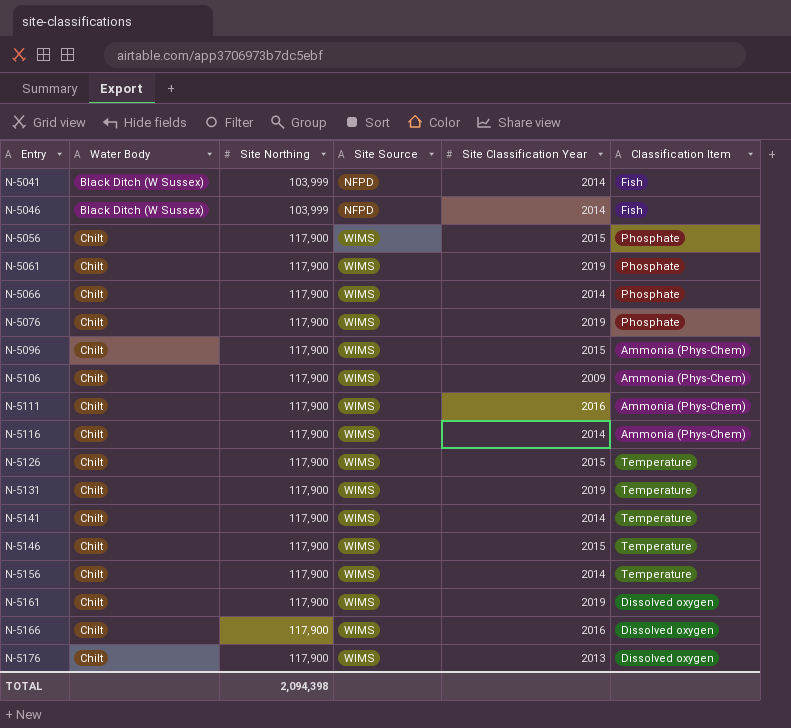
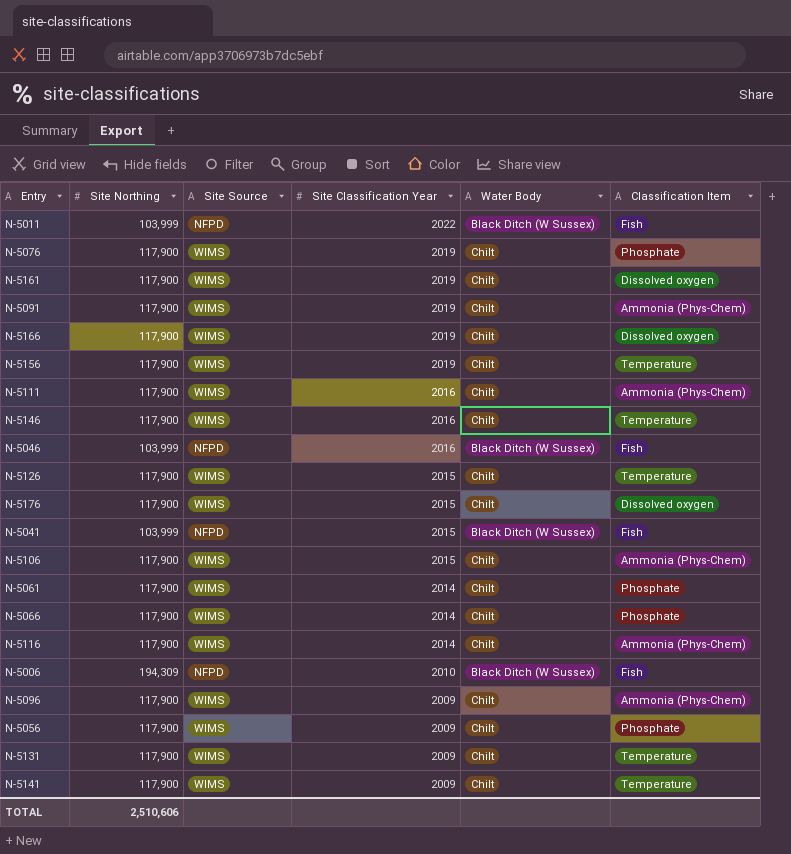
row order: Entry ascending -> Site Classification Year descending
column Water Body | position: 2 -> 5
row N-5011: none -> 103,999 | NFPD | 2022 | Black Ditch (W Sussex) | Fish
row N-5091: none -> 117,900 | WIMS | 2019 | Chilt | Ammonia (Phys-Chem)
N-5166 | Site Classification Year: 2016 -> 2019
N-5156 | Site Classification Year: 2014 -> 2019
N-5146 | Site Classification Year: 2015 -> 2016
N-5046 | Site Classification Year: 2014 -> 2016
N-5176 | Site Classification Year: 2013 -> 2015
N-5041 | Site Classification Year: 2014 -> 2015
N-5106 | Site Classification Year: 2009 -> 2015
N-5061 | Site Classification Year: 2019 -> 2014
row N-5006: none -> 194,309 | NFPD | 2010 | Black Ditch (W Sussex) | Fish
N-5096 | Site Classification Year: 2015 -> 2009
N-5056 | Site Classification Year: 2015 -> 2009
N-5131 | Site Classification Year: 2019 -> 2009
N-5141 | Site Classification Year: 2014 -> 2009
TOTAL | Site Northing: 2,094,398 -> 2,510,606

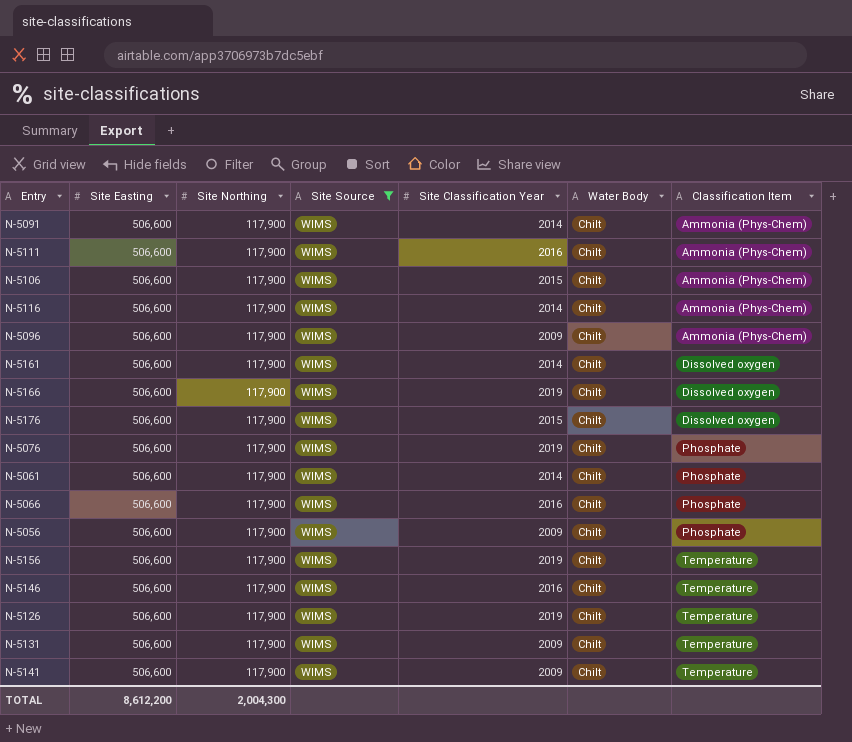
filter: none -> Site Source = WIMS
row order: Site Classification Year descending -> Classification Item ascending
column Site Easting | position: none -> 2
N-5091 | Site Classification Year: 2019 -> 2014
N-5161 | Site Classification Year: 2019 -> 2014
N-5066 | Site Classification Year: 2014 -> 2016
N-5126 | Site Classification Year: 2015 -> 2019
TOTAL | Site Northing: 2,510,606 -> 2,004,300

